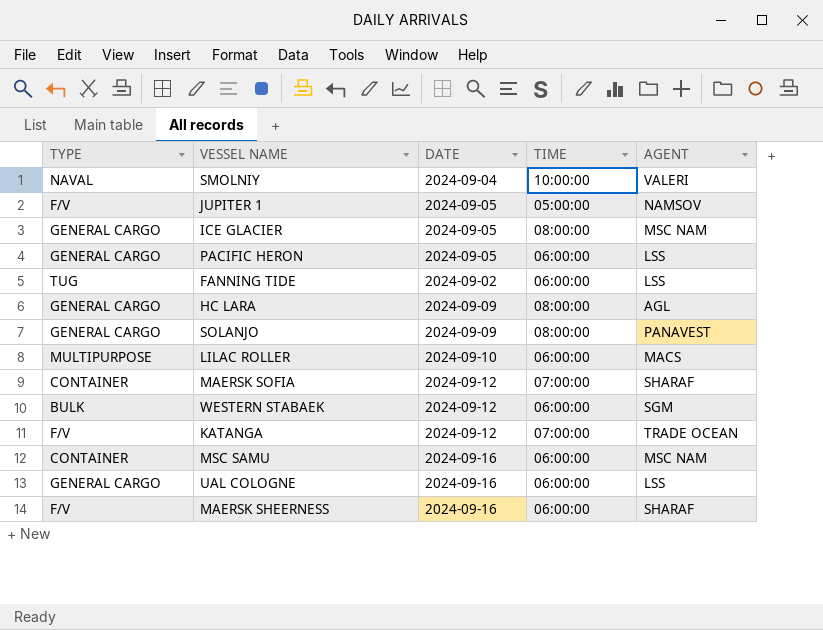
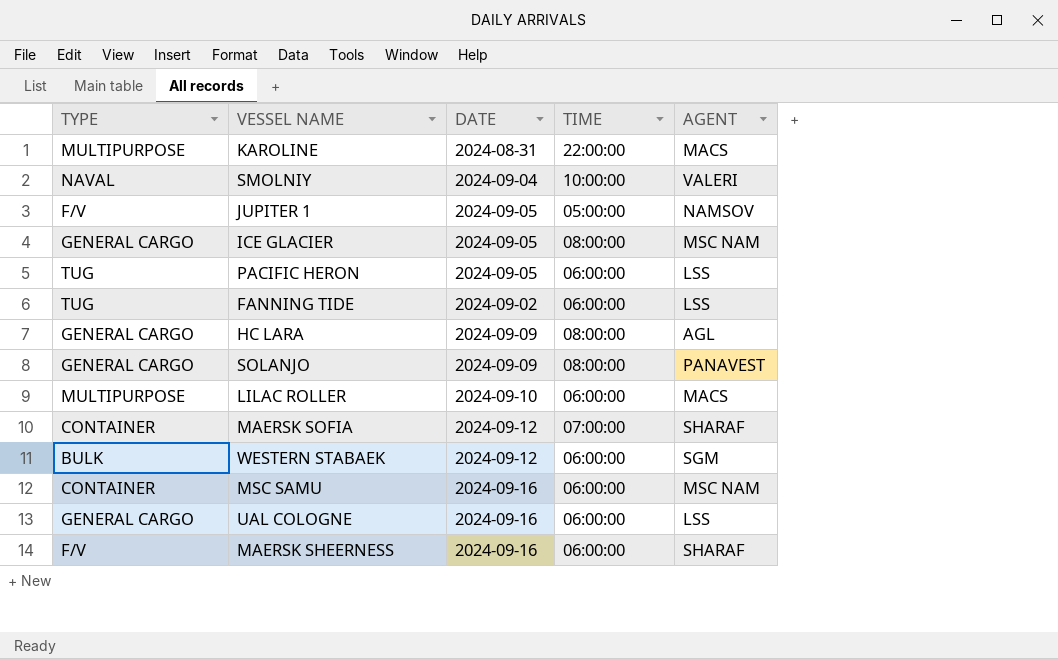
row KATANGA: F/V | 2024-09-12 | 07:00:00 | TRADE OCEAN -> none
row KAROLINE: none -> MULTIPURPOSE | 2024-08-31 | 22:00:00 | MACS
PACIFIC HERON | TYPE: GENERAL CARGO -> TUG

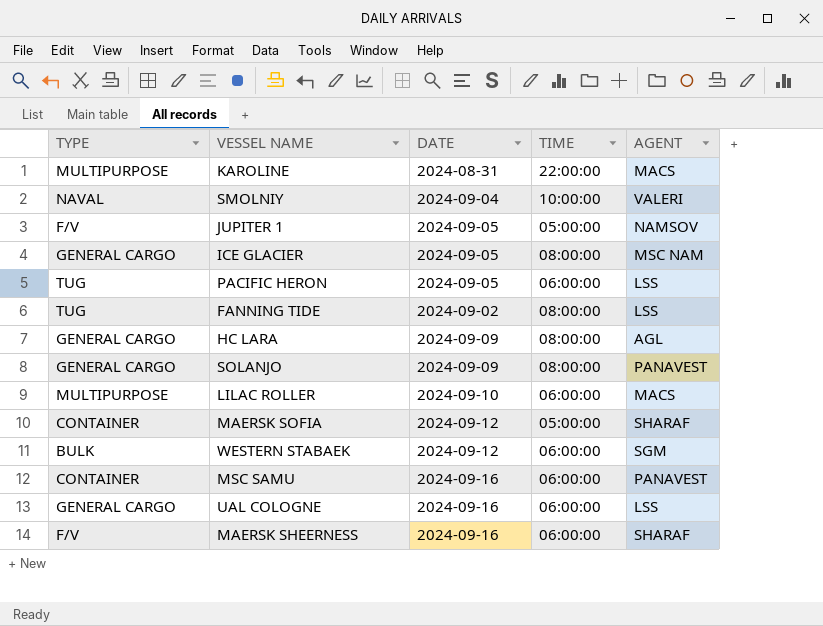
FANNING TIDE | TIME: 06:00:00 -> 08:00:00
MAERSK SOFIA | TIME: 07:00:00 -> 05:00:00
MSC SAMU | AGENT: MSC NAM -> PANAVEST

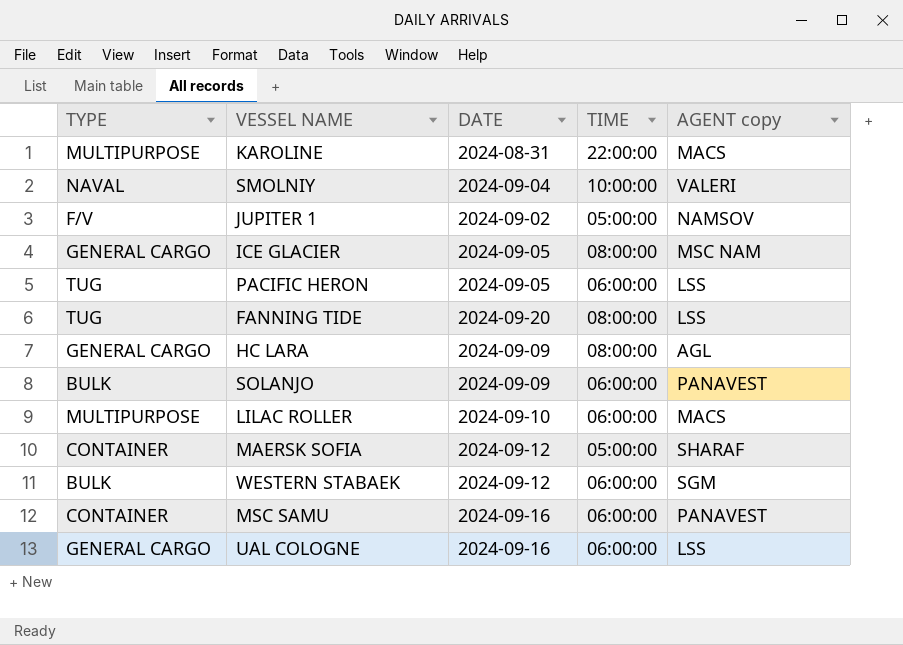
column name: AGENT -> AGENT copy
row MAERSK SHEERNESS: F/V | 2024-09-16 | 06:00:00 | SHARAF -> none
JUPITER 1 | DATE: 2024-09-05 -> 2024-09-02
FANNING TIDE | DATE: 2024-09-02 -> 2024-09-20
SOLANJO | TYPE: GENERAL CARGO -> BULK
SOLANJO | TIME: 08:00:00 -> 06:00:00

